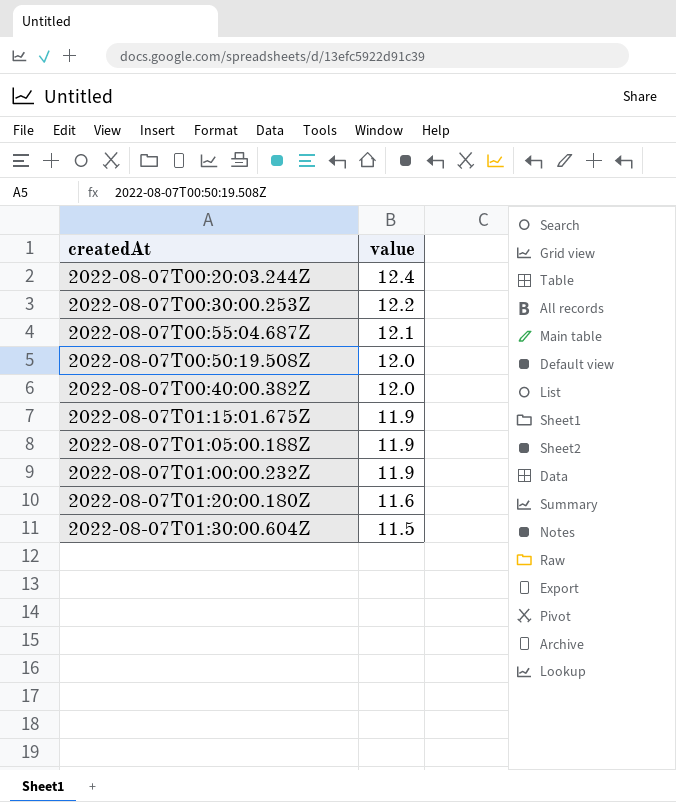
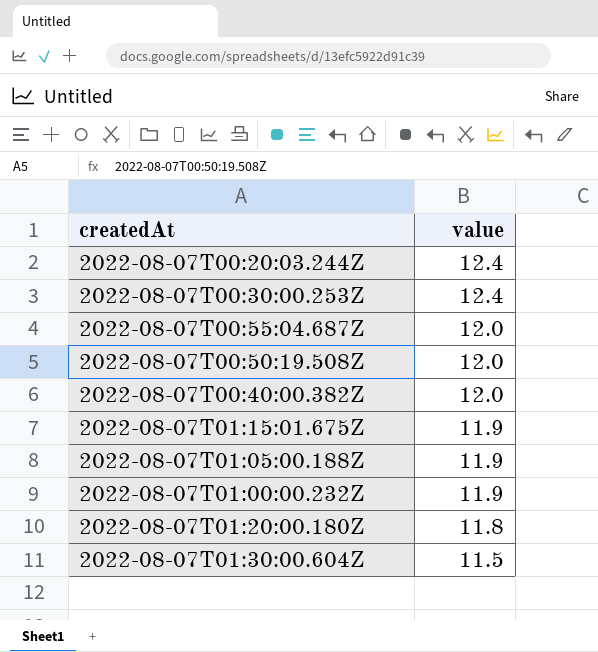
2022-08-07T00:30:00.253Z | value: 12.2 -> 12.4
2022-08-07T00:55:04.687Z | value: 12.1 -> 12.0
2022-08-07T01:20:00.180Z | value: 11.6 -> 11.8

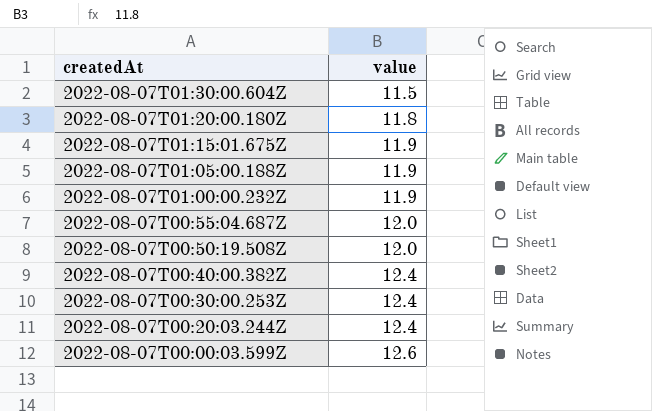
row order: value descending -> createdAt descending
2022-08-07T00:40:00.382Z | value: 12.0 -> 12.4
row 2022-08-07T00:00:03.599Z: none -> 12.6

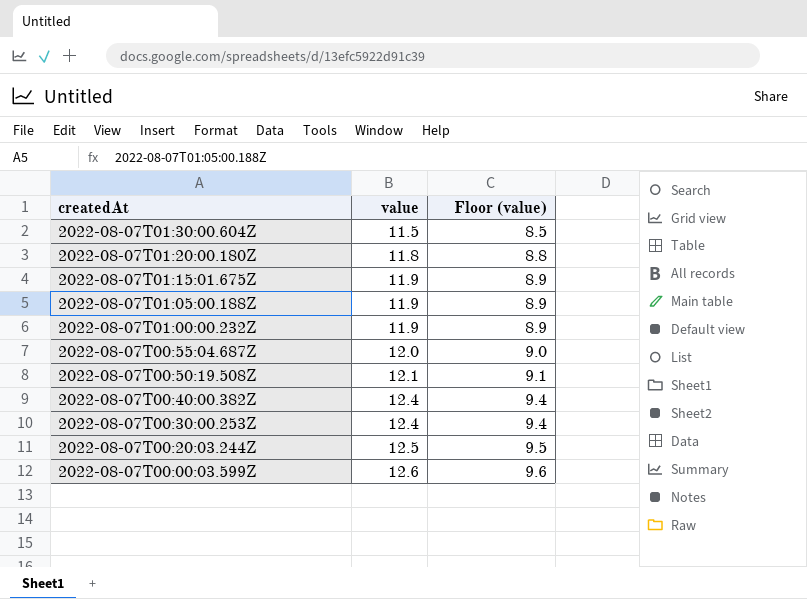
column Floor (value) | formula: none -> [value] - 3
2022-08-07T00:50:19.508Z | value: 12.0 -> 12.1
2022-08-07T00:20:03.244Z | value: 12.4 -> 12.5

